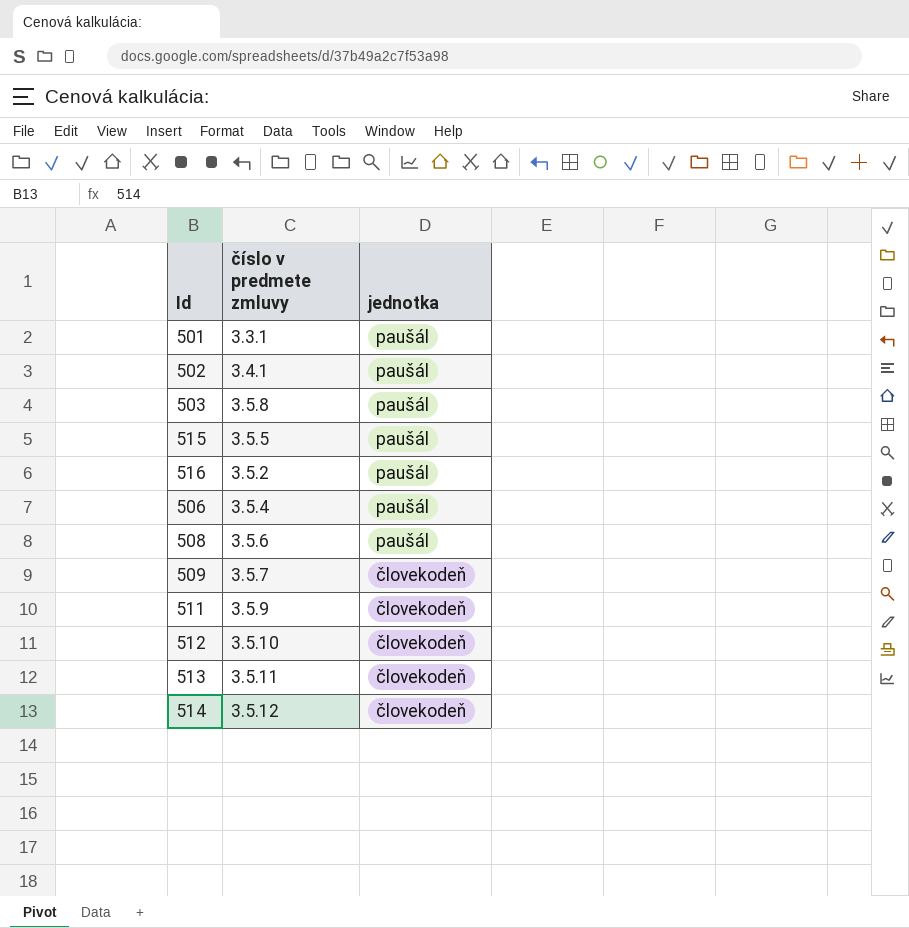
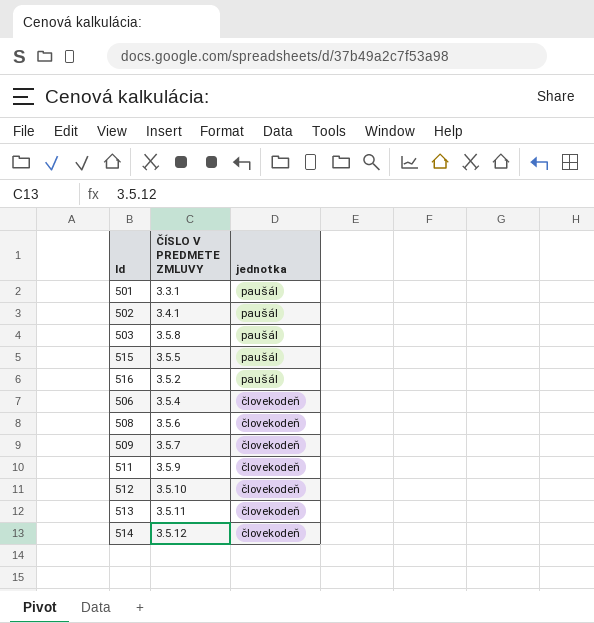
column name: číslo v predmete zmluvy -> ČÍSLO V PREDMETE ZMLUVY
506 | jednotka: paušál -> človekodeň
508 | jednotka: paušál -> človekodeň

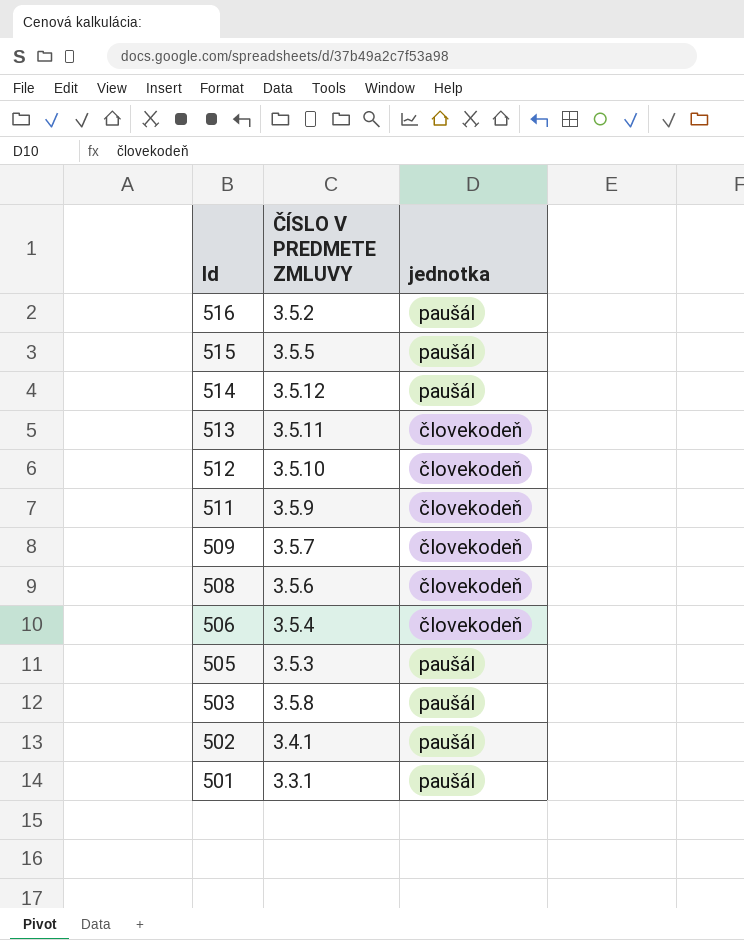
row order: jednotka descending -> Id descending
514 | jednotka: človekodeň -> paušál
row 505: none -> 3.5.3 | paušál

